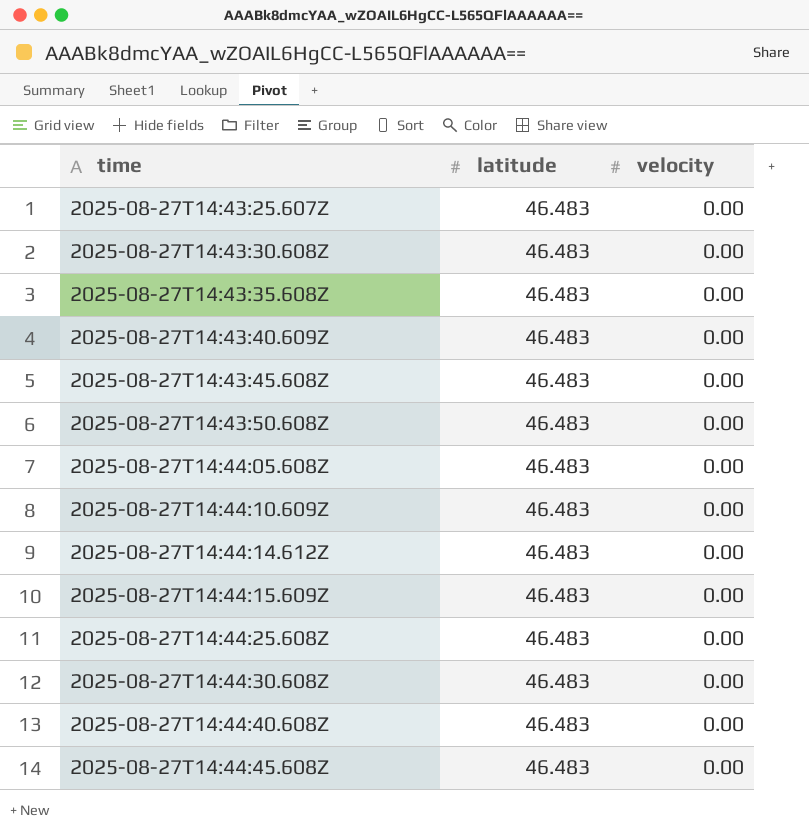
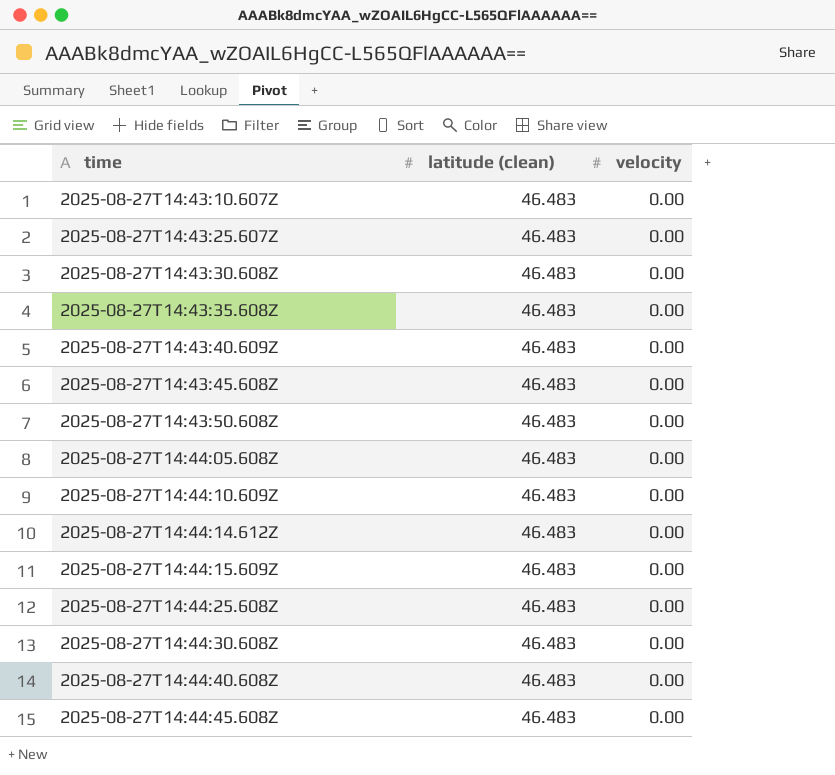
column name: latitude -> latitude (clean)
row 2025-08-27T14:43:10.607Z: none -> 46.483 | 0.00

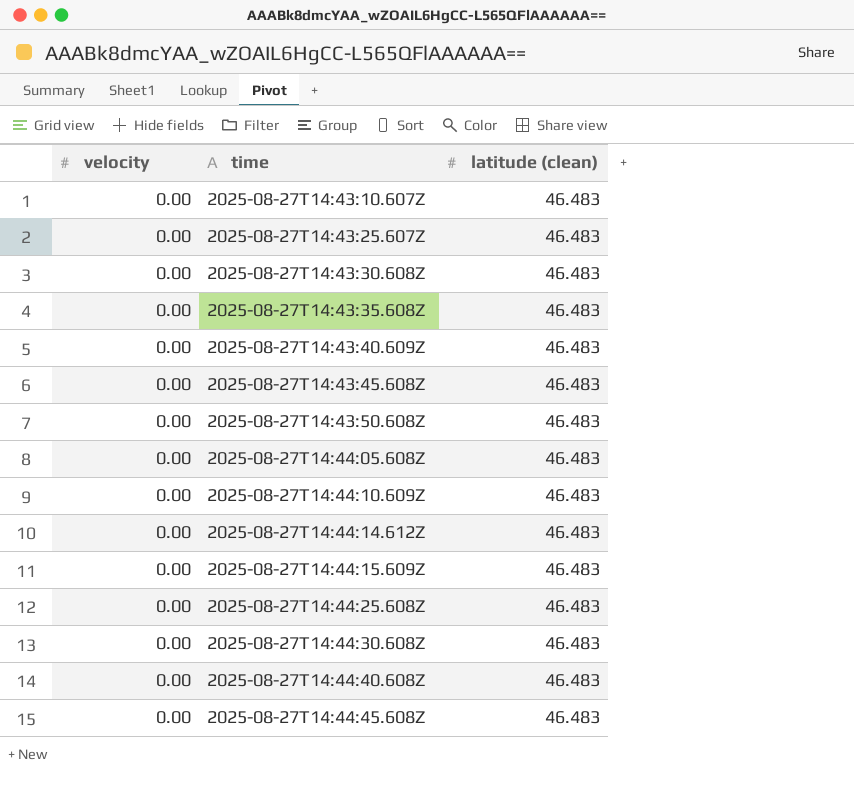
column velocity | position: 3 -> 1

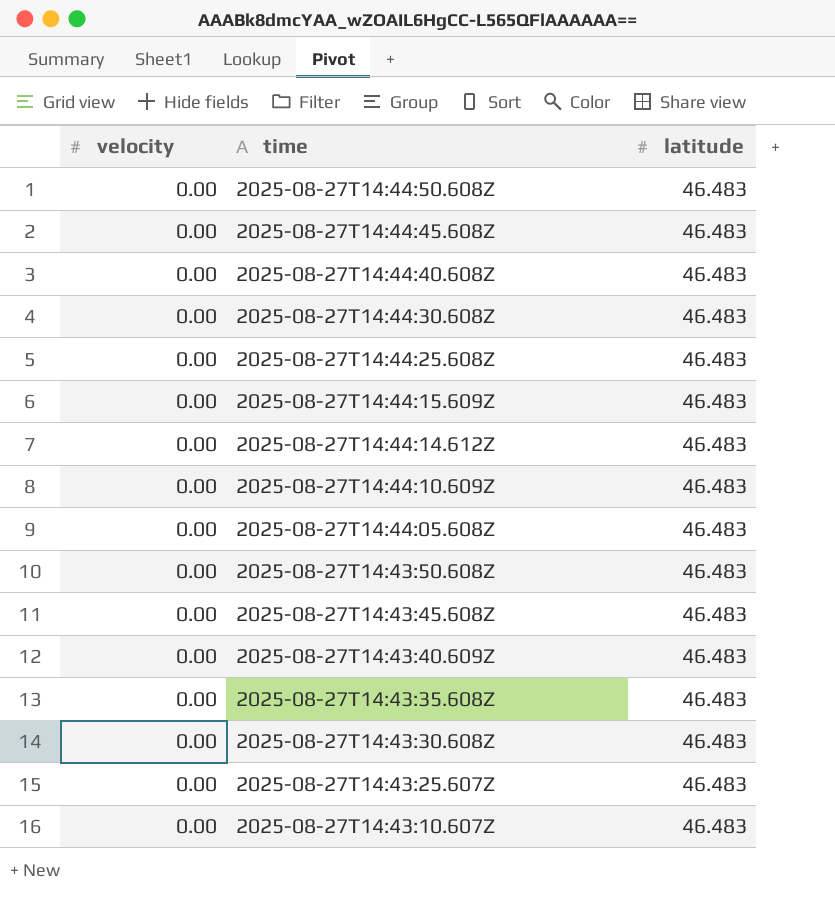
row order: time ascending -> time descending
column name: latitude (clean) -> latitude
row 2025-08-27T14:44:50.608Z: none -> 0.00 | 46.483

